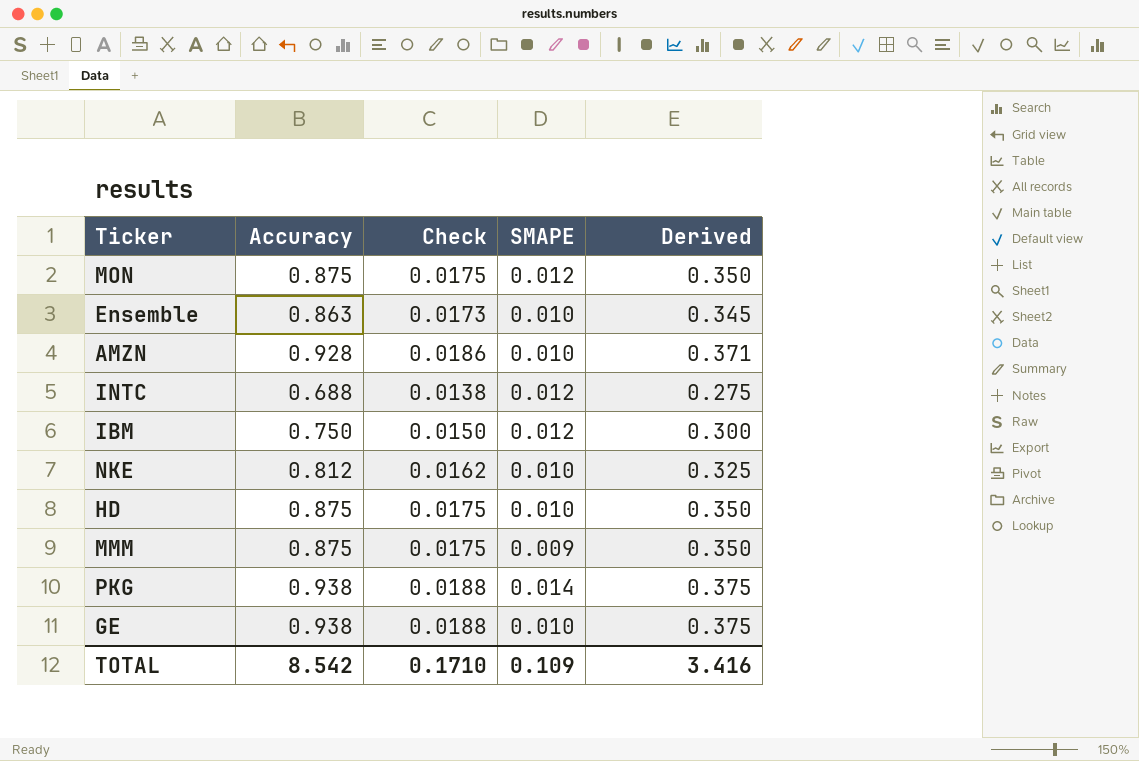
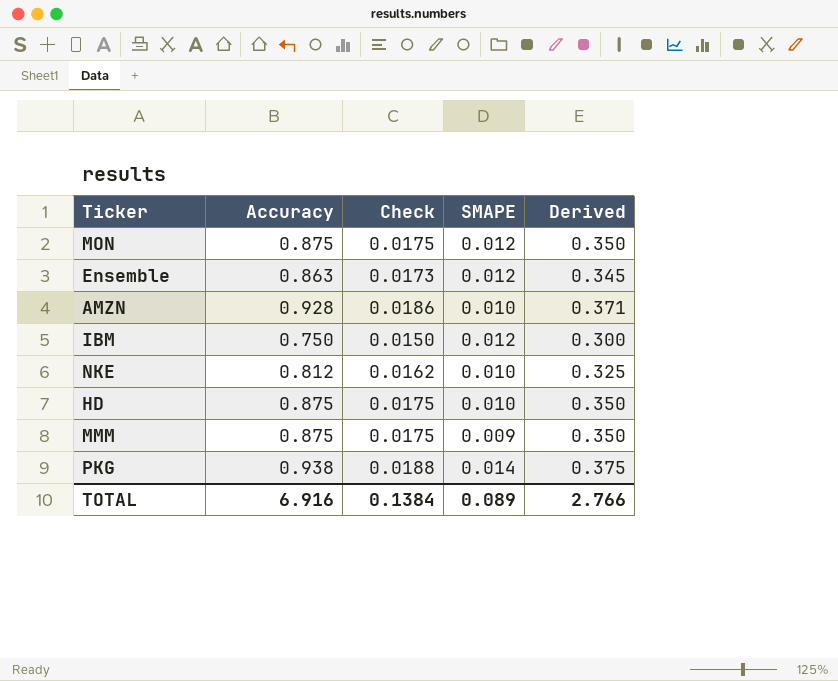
row INTC: 0.688 | 0.0138 | 0.012 | 0.275 -> none
row GE: 0.938 | 0.0188 | 0.010 | 0.375 -> none
Ensemble | SMAPE: 0.010 -> 0.012
TOTAL | Accuracy: 8.542 -> 6.916
TOTAL | Check: 0.1710 -> 0.1384
TOTAL | SMAPE: 0.109 -> 0.089
TOTAL | Derived: 3.416 -> 2.766

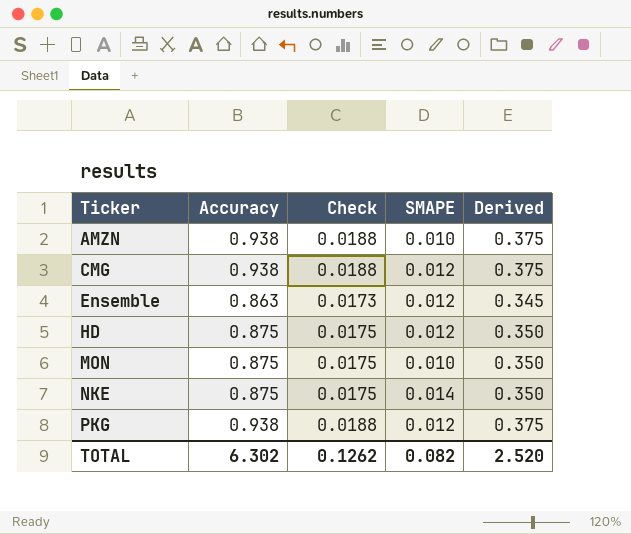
row order: none -> Ticker ascending
row IBM: 0.750 | 0.0150 | 0.012 | 0.300 -> none
row MMM: 0.875 | 0.0175 | 0.009 | 0.350 -> none
AMZN | Accuracy: 0.928 -> 0.938
AMZN | Check: 0.0186 -> 0.0188
AMZN | Derived: 0.371 -> 0.375
row CMG: none -> 0.938 | 0.0188 | 0.012 | 0.375
HD | SMAPE: 0.010 -> 0.012
MON | SMAPE: 0.012 -> 0.010
NKE | Accuracy: 0.812 -> 0.875
NKE | Check: 0.0162 -> 0.0175
NKE | SMAPE: 0.010 -> 0.014
NKE | Derived: 0.325 -> 0.350
PKG | SMAPE: 0.014 -> 0.012
TOTAL | Accuracy: 6.916 -> 6.302
TOTAL | Check: 0.1384 -> 0.1262
TOTAL | SMAPE: 0.089 -> 0.082
TOTAL | Derived: 2.766 -> 2.520

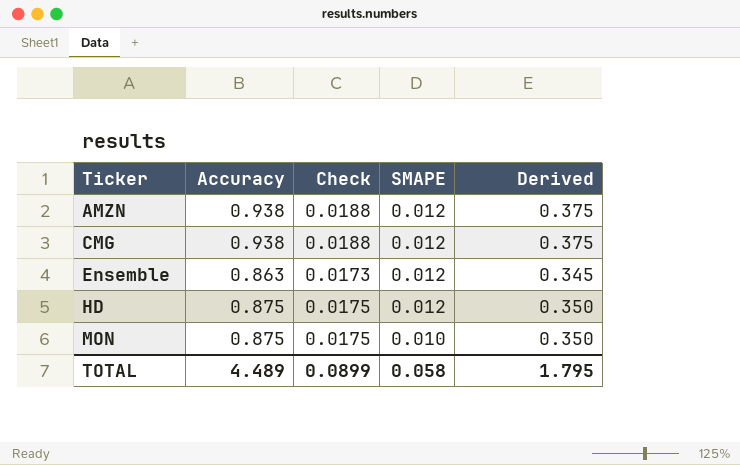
row NKE: 0.875 | 0.0175 | 0.014 | 0.350 -> none
row PKG: 0.938 | 0.0188 | 0.012 | 0.375 -> none
AMZN | SMAPE: 0.010 -> 0.012
TOTAL | Accuracy: 6.302 -> 4.489
TOTAL | Check: 0.1262 -> 0.0899
TOTAL | SMAPE: 0.082 -> 0.058
TOTAL | Derived: 2.520 -> 1.795

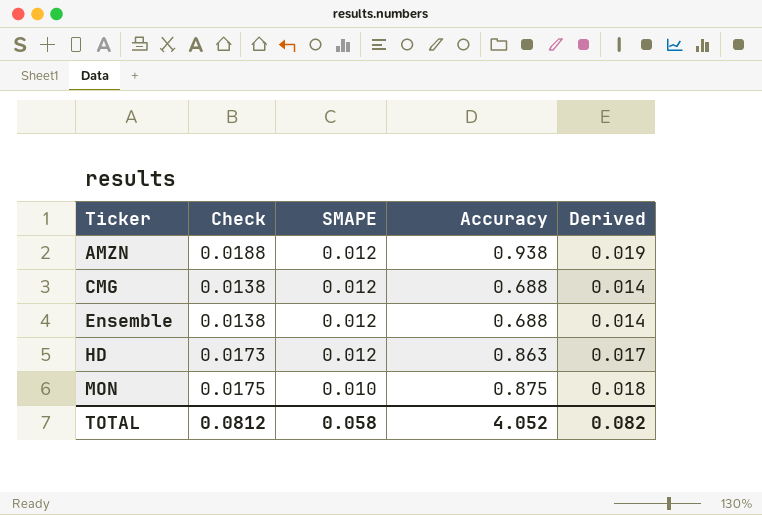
column Accuracy | position: 2 -> 4
column Derived | formula: [Accuracy] * 0.4 -> [Accuracy] * 0.02
CMG | Check: 0.0188 -> 0.0138
CMG | Accuracy: 0.938 -> 0.688
Ensemble | Check: 0.0173 -> 0.0138
Ensemble | Accuracy: 0.863 -> 0.688
HD | Check: 0.0175 -> 0.0173
HD | Accuracy: 0.875 -> 0.863
TOTAL | Check: 0.0899 -> 0.0812
TOTAL | Accuracy: 4.489 -> 4.052
TOTAL | Derived: 1.795 -> 0.082

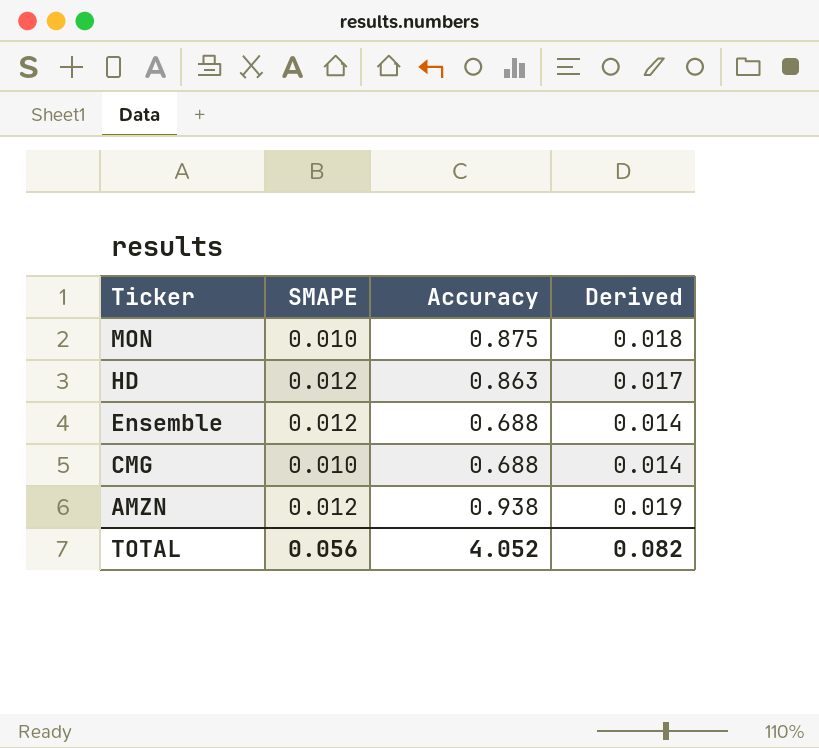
row order: Ticker ascending -> Ticker descending
column Check | formula: [Accuracy] * 0.02 -> none
CMG | SMAPE: 0.012 -> 0.010
TOTAL | SMAPE: 0.058 -> 0.056

